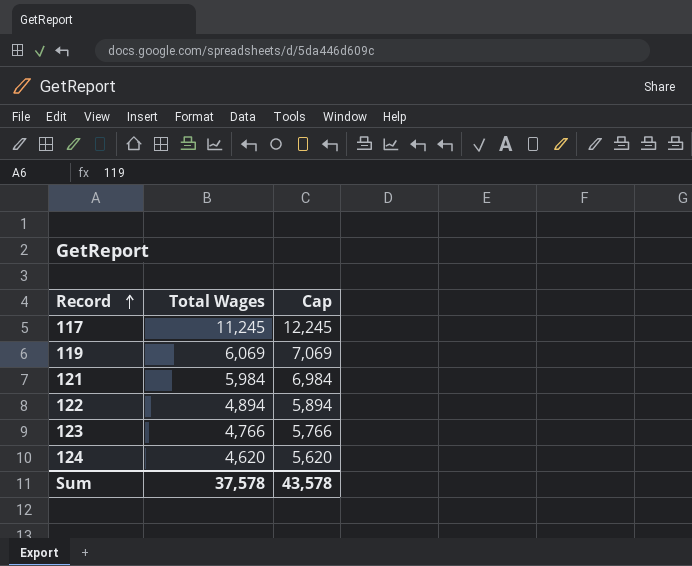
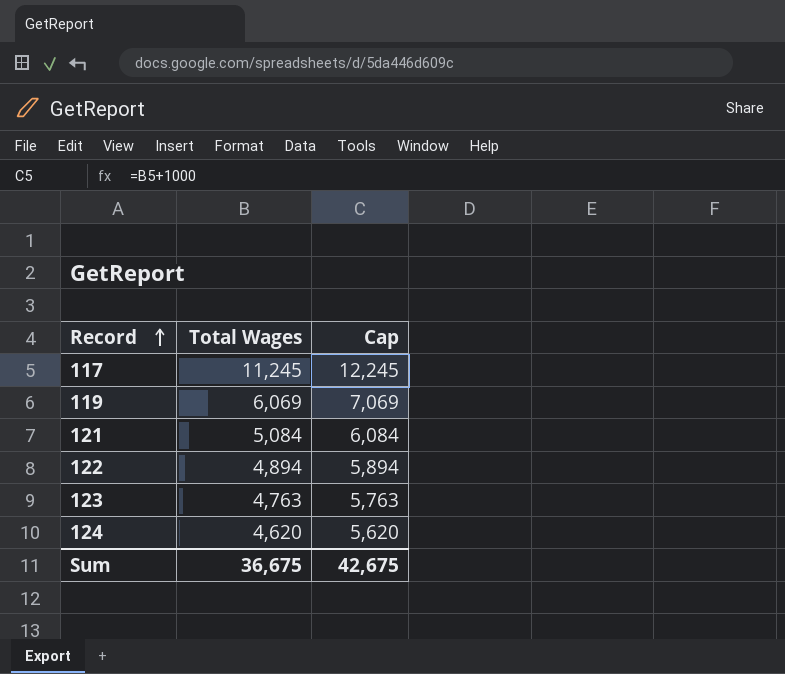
121 | Total Wages: 5,984 -> 5,084
121 | Cap: 6,984 -> 6,084
123 | Total Wages: 4,766 -> 4,763
123 | Cap: 5,766 -> 5,763
Sum | Total Wages: 37,578 -> 36,675
Sum | Cap: 43,578 -> 42,675

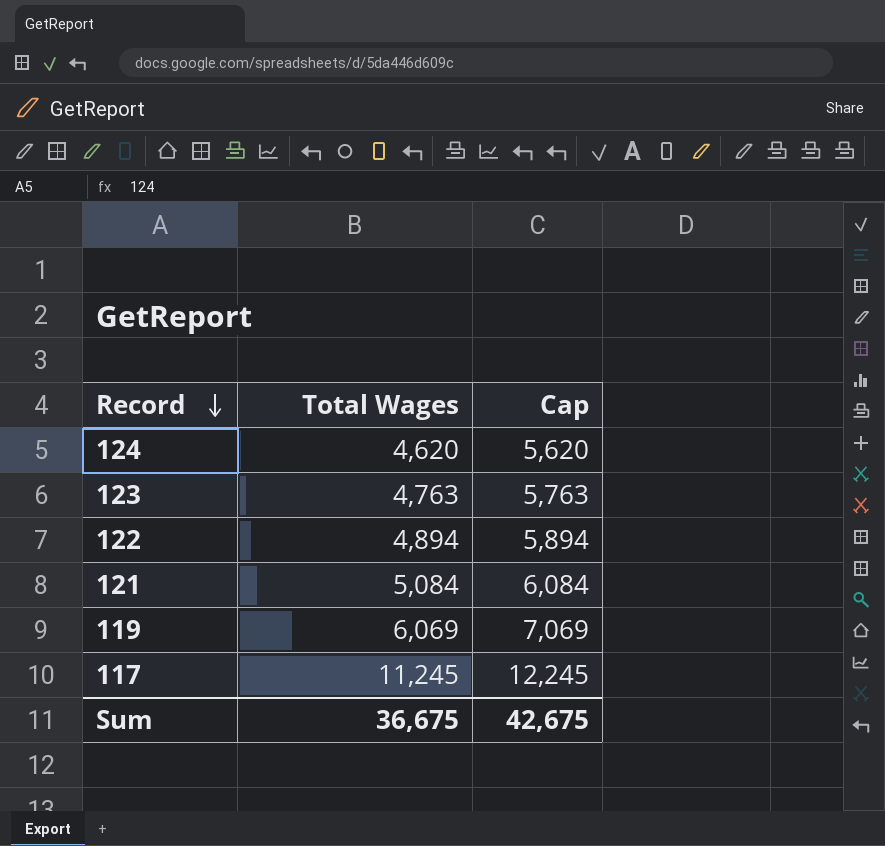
row order: Record ascending -> Record descending

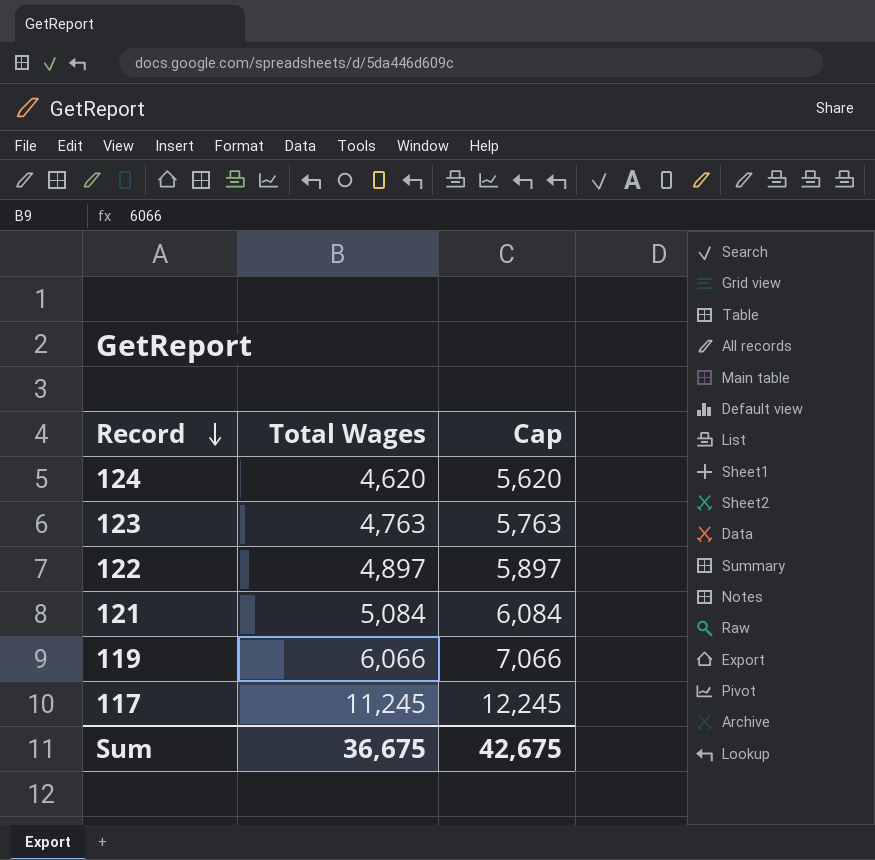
122 | Total Wages: 4,894 -> 4,897
122 | Cap: 5,894 -> 5,897
119 | Total Wages: 6,069 -> 6,066
119 | Cap: 7,069 -> 7,066

